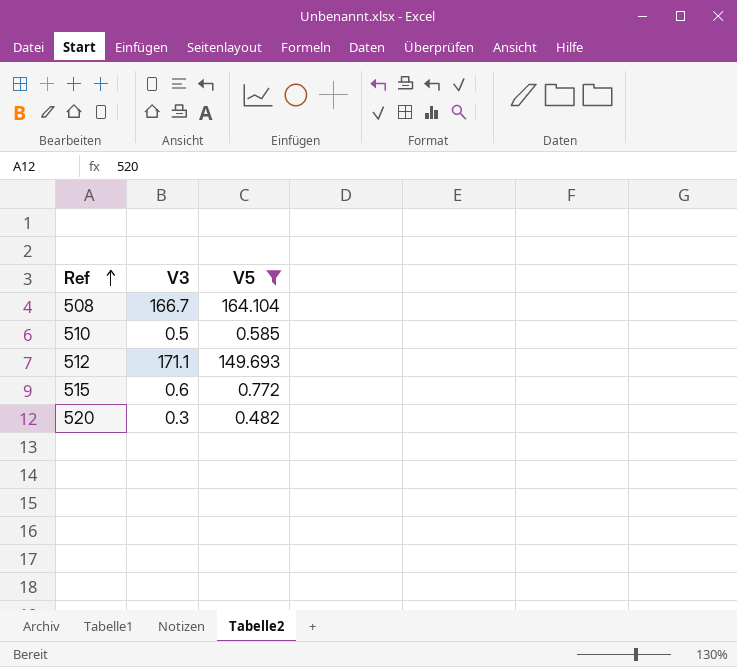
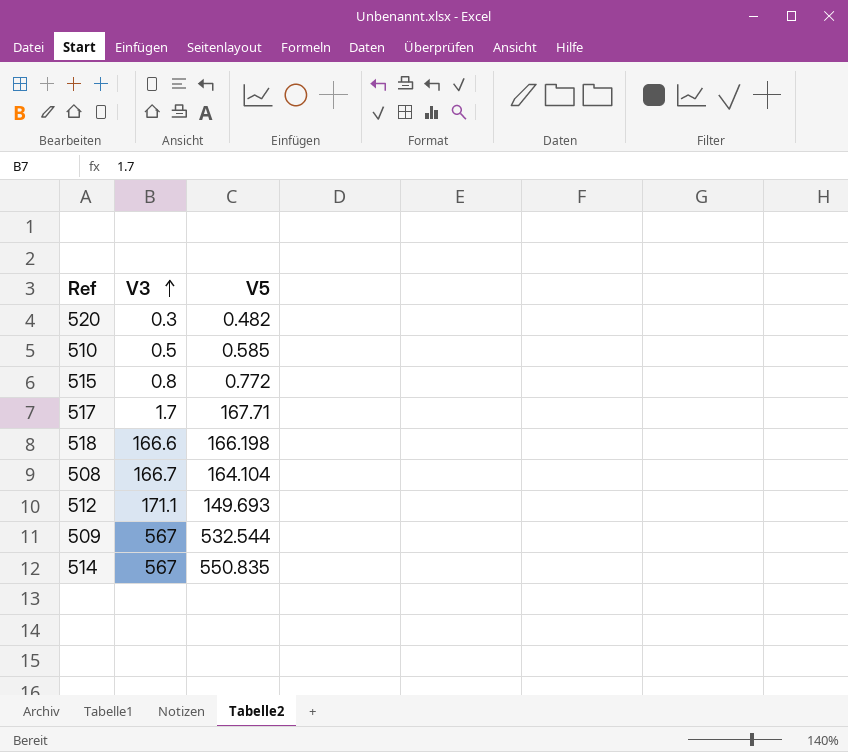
filter: V5 <= 164.104 -> none
row order: Ref ascending -> V3 ascending
515 | V3: 0.6 -> 0.8

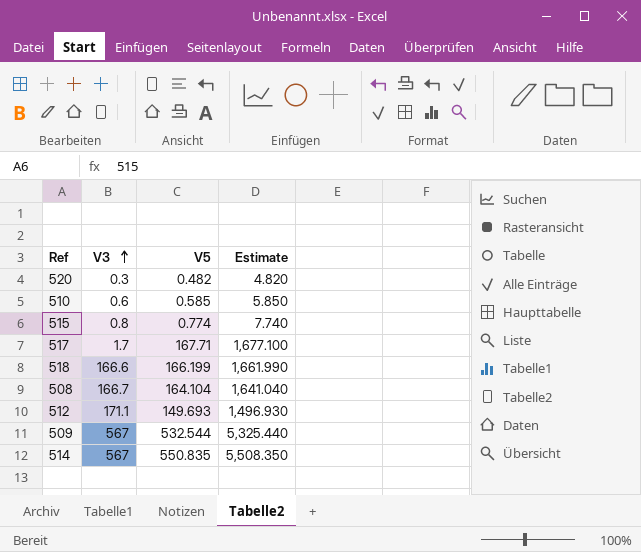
column Estimate | formula: none -> [V5] * 10
510 | V3: 0.5 -> 0.6
515 | V5: 0.772 -> 0.774
518 | V5: 166.198 -> 166.199

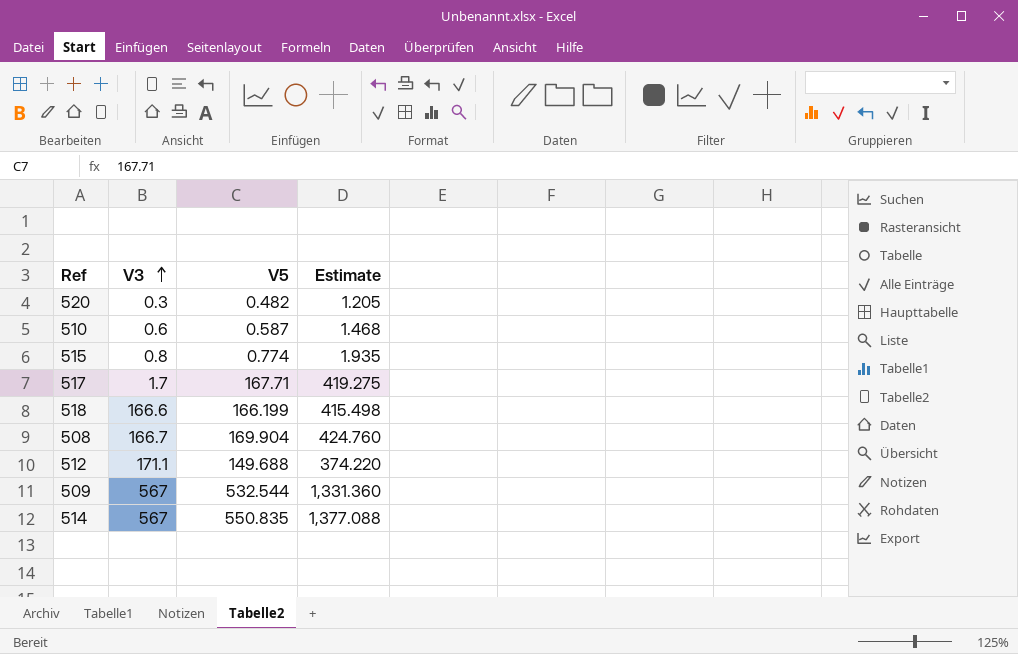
column Estimate | formula: [V5] * 10 -> [V5] * 2.5
510 | V5: 0.585 -> 0.587
508 | V5: 164.104 -> 169.904
512 | V5: 149.693 -> 149.688

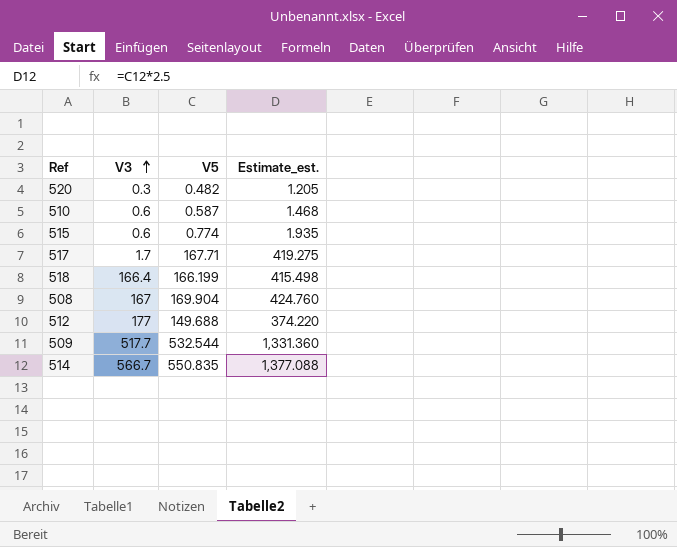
column name: Estimate -> Estimate_est.
515 | V3: 0.8 -> 0.6
518 | V3: 166.6 -> 166.4
508 | V3: 166.7 -> 167
512 | V3: 171.1 -> 177
509 | V3: 567 -> 517.7
514 | V3: 567 -> 566.7

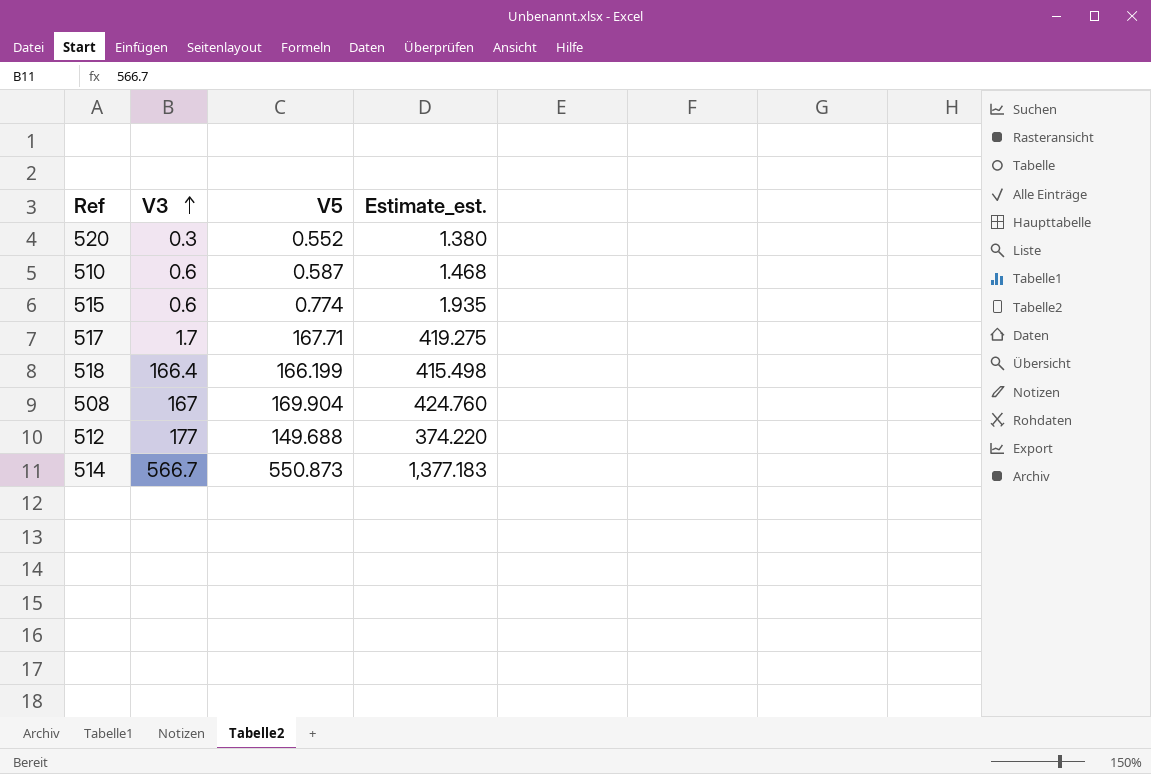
row 509: 517.7 | 532.544 | 1,331.360 -> none
520 | V5: 0.482 -> 0.552
520 | Estimate_est.: 1.205 -> 1.380
514 | V5: 550.835 -> 550.873
514 | Estimate_est.: 1,377.088 -> 1,377.183

